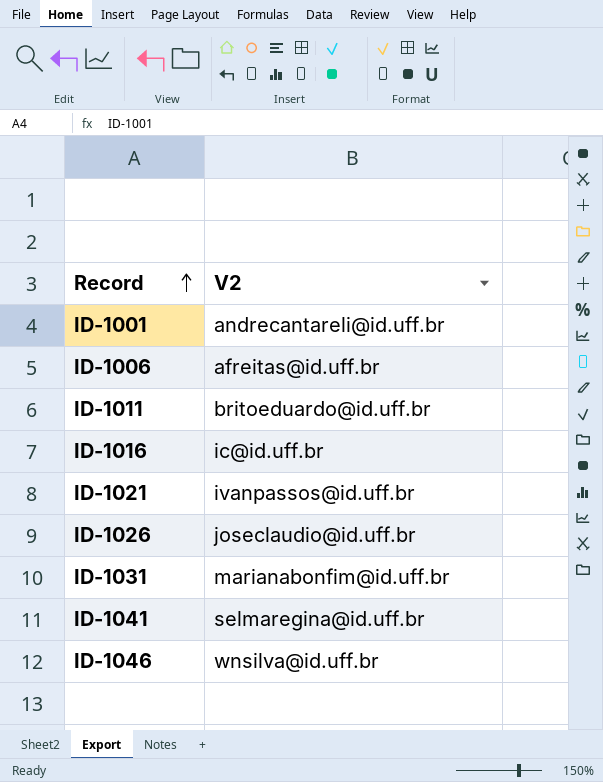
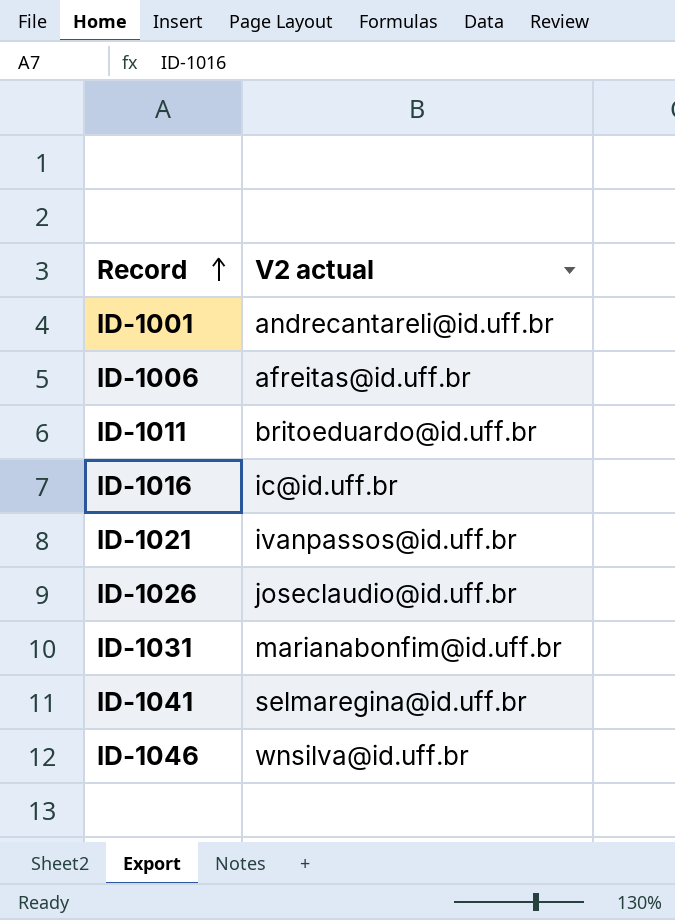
column name: V2 -> V2 actual

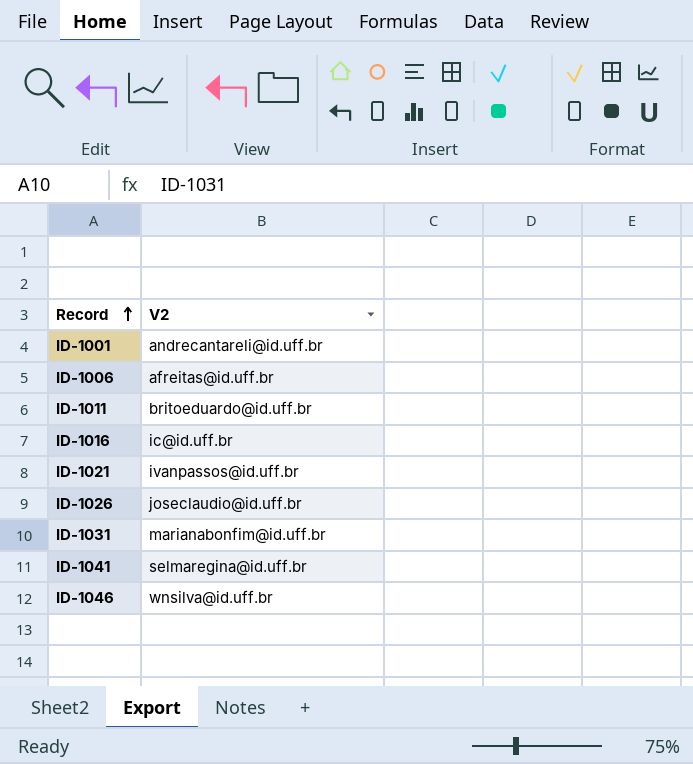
column name: V2 actual -> V2

